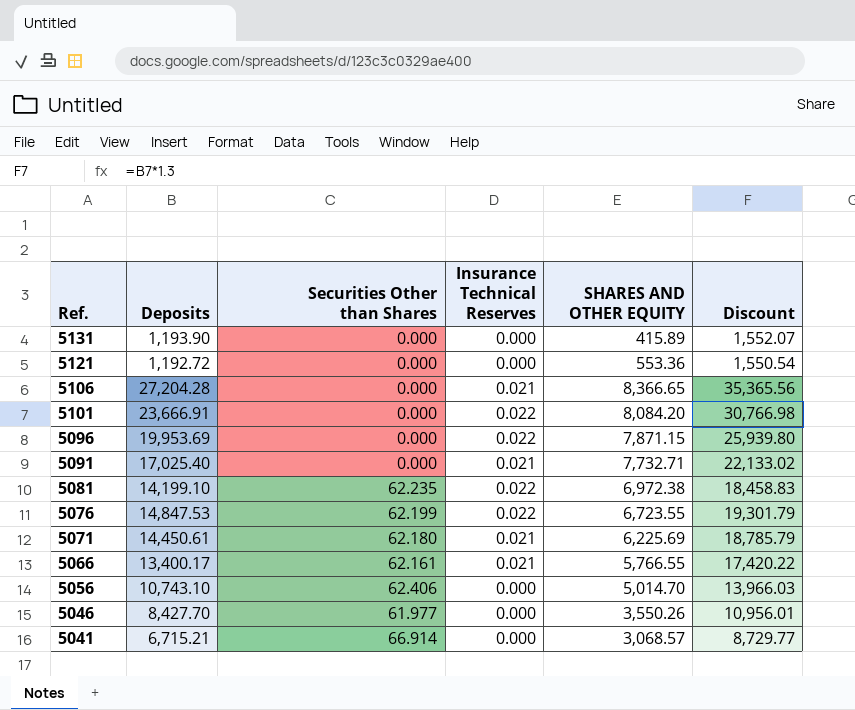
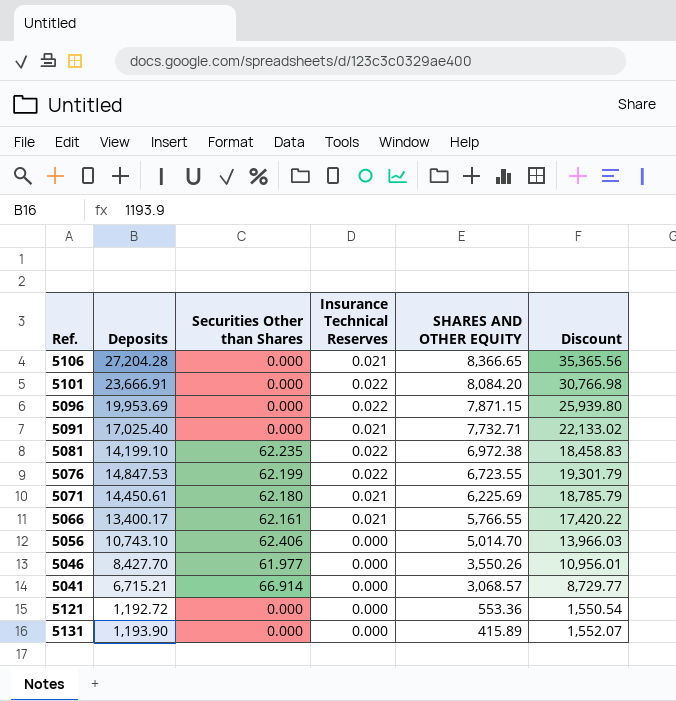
row order: Ref. descending -> SHARES AND OTHER EQUITY descending

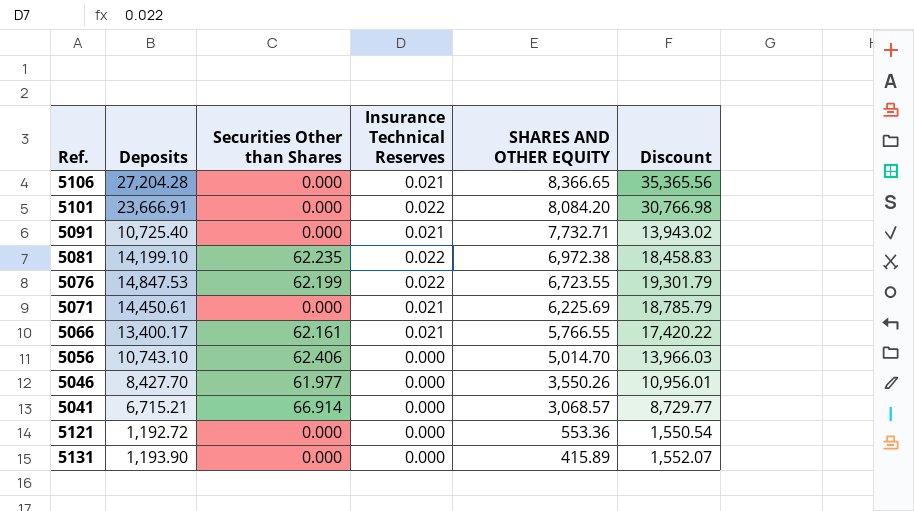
row 5096: 19,953.69 | 0.000 | 0.022 | 7,871.15 | 25,939.80 -> none
5091 | Deposits: 17,025.40 -> 10,725.40
5091 | Discount: 22,133.02 -> 13,943.02
5071 | Securities Other than Shares: 62.180 -> 0.000

